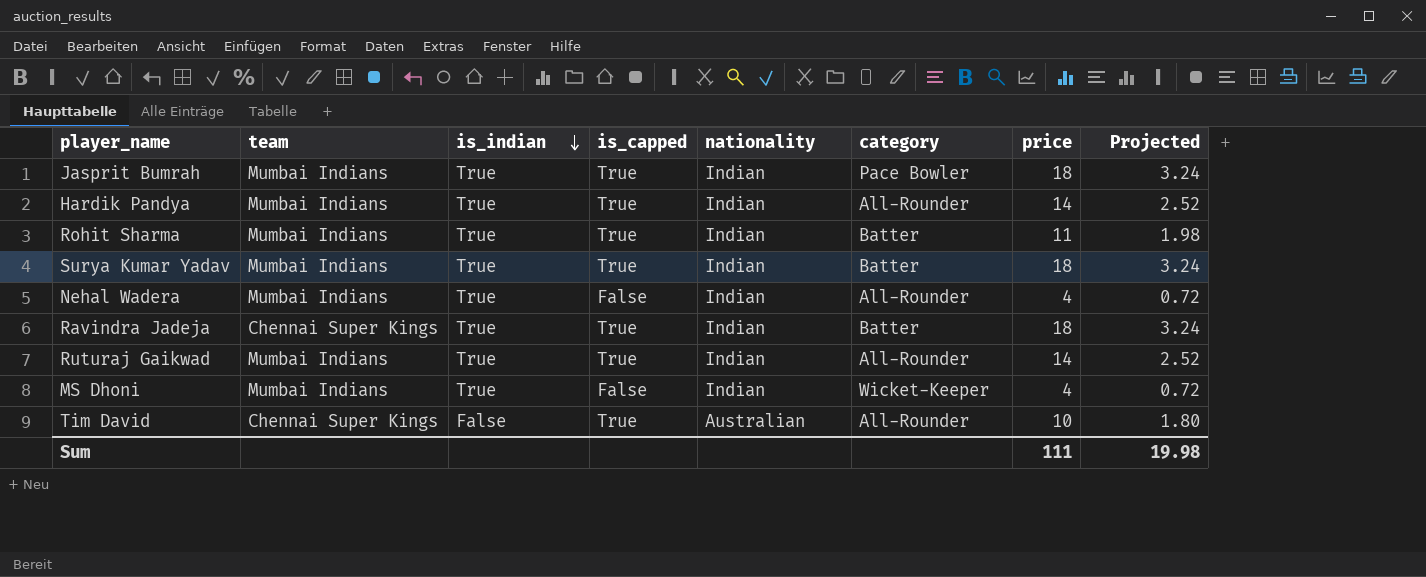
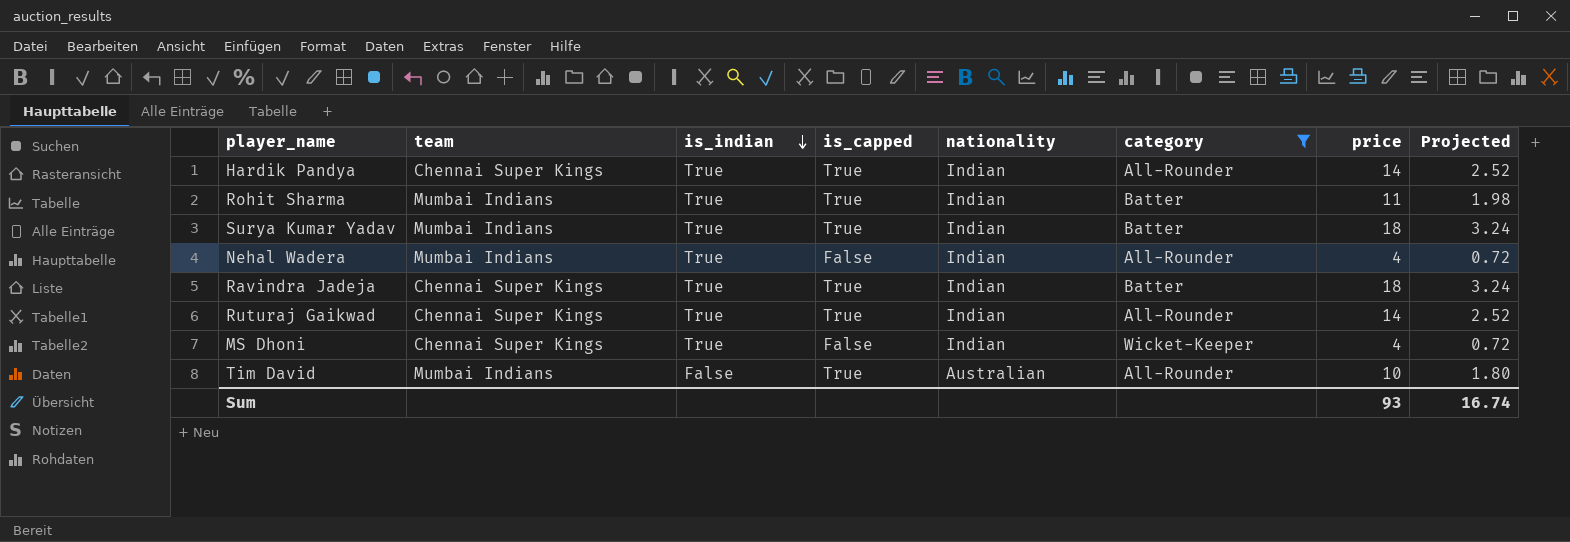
filter: none -> category != Pace Bowler
Hardik Pandya | team: Mumbai Indians -> Chennai Super Kings
Ruturaj Gaikwad | team: Mumbai Indians -> Chennai Super Kings
MS Dhoni | team: Mumbai Indians -> Chennai Super Kings
Tim David | team: Chennai Super Kings -> Mumbai Indians
Sum | price: 111 -> 93
Sum | Projected: 19.98 -> 16.74

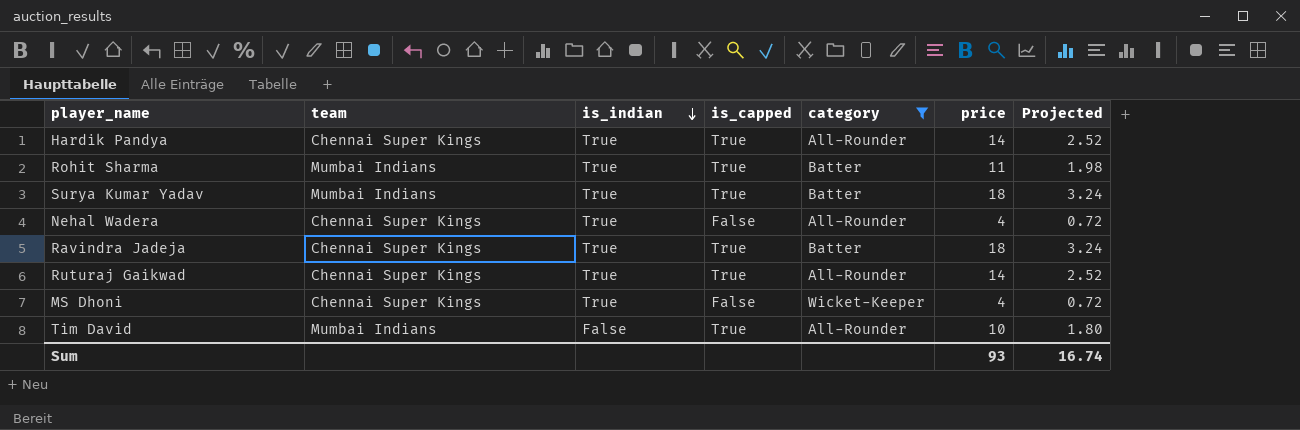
column nationality | position: 5 -> none
Nehal Wadera | team: Mumbai Indians -> Chennai Super Kings

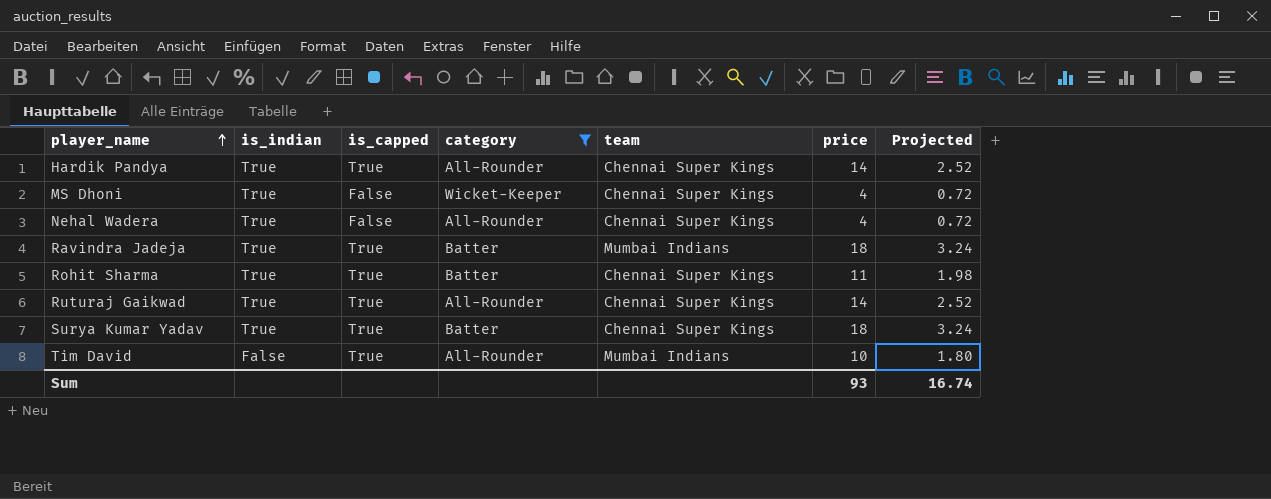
row order: is_indian descending -> player_name ascending
column team | position: 2 -> 5
Ravindra Jadeja | team: Chennai Super Kings -> Mumbai Indians
Rohit Sharma | team: Mumbai Indians -> Chennai Super Kings
Surya Kumar Yadav | team: Mumbai Indians -> Chennai Super Kings

